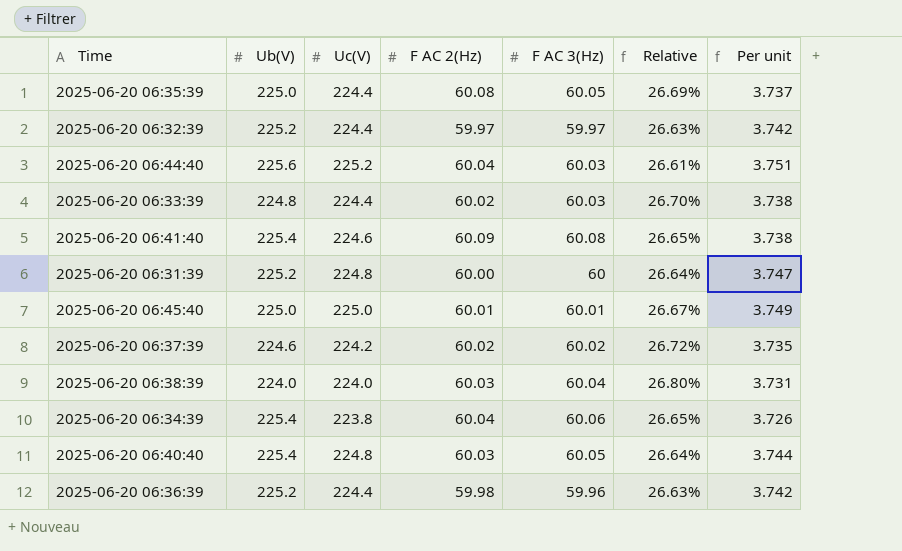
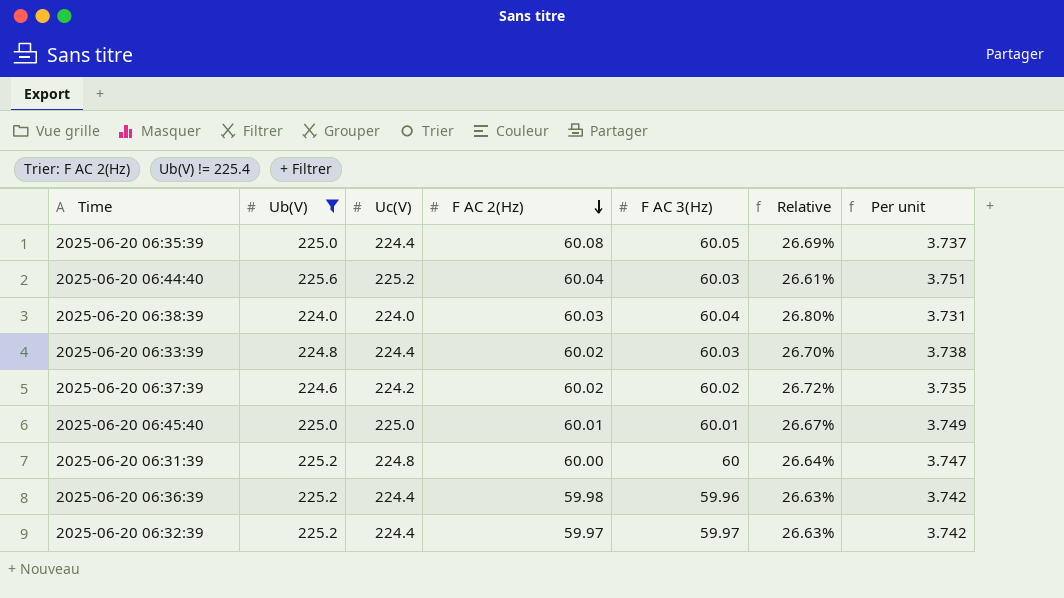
filter: none -> Ub(V) != 225.4
row order: none -> F AC 2(Hz) descending

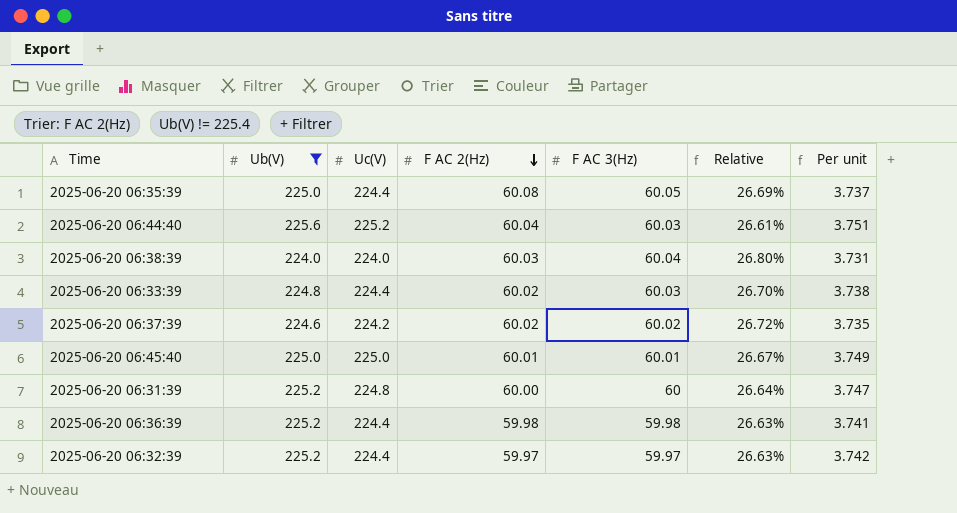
2025-06-20 06:36:39 | F AC 3(Hz): 59.96 -> 59.98
2025-06-20 06:36:39 | Per unit: 3.742 -> 3.741

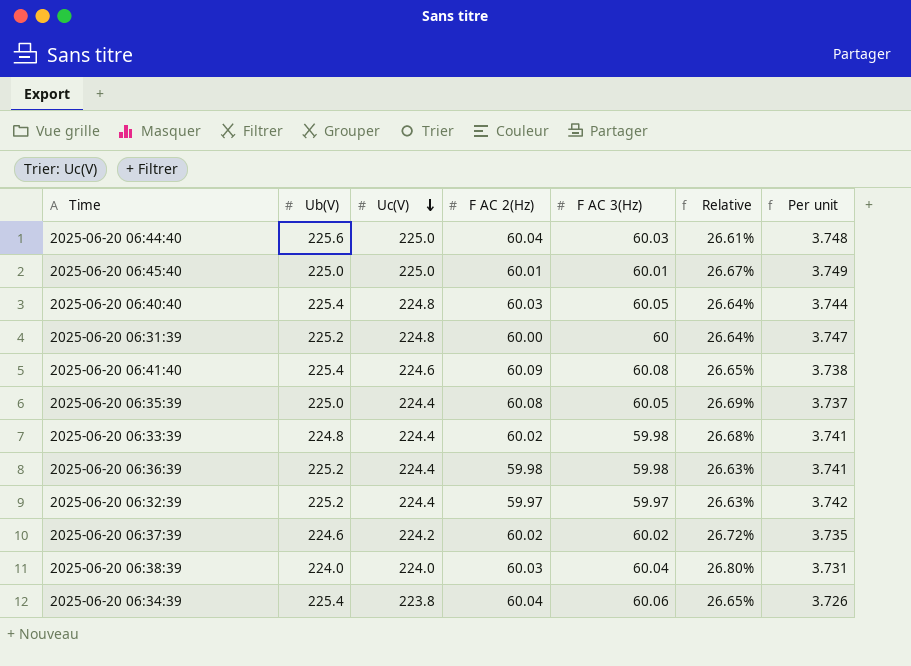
filter: Ub(V) != 225.4 -> none
row order: F AC 2(Hz) descending -> Uc(V) descending
2025-06-20 06:44:40 | Uc(V): 225.2 -> 225.0
2025-06-20 06:44:40 | Per unit: 3.751 -> 3.748
2025-06-20 06:33:39 | F AC 3(Hz): 60.03 -> 59.98
2025-06-20 06:33:39 | Relative: 26.70% -> 26.68%
2025-06-20 06:33:39 | Per unit: 3.738 -> 3.741

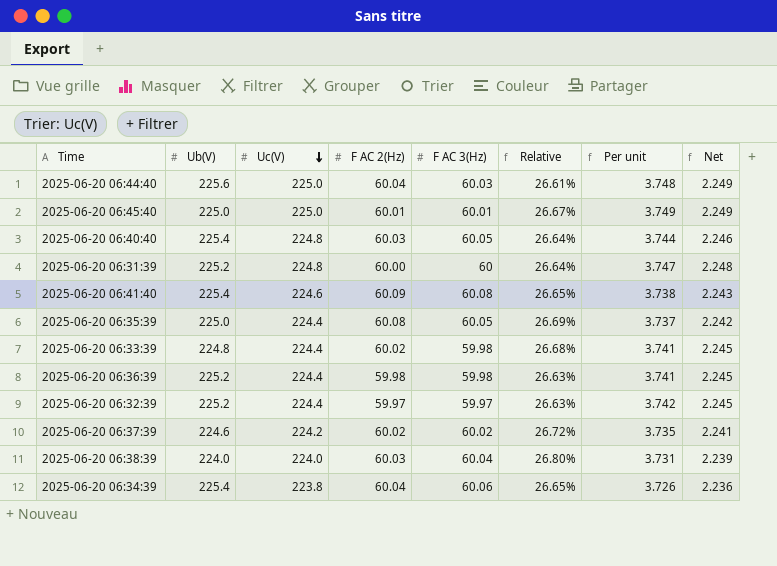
column Net | formula: none -> [Per unit] * 0.6

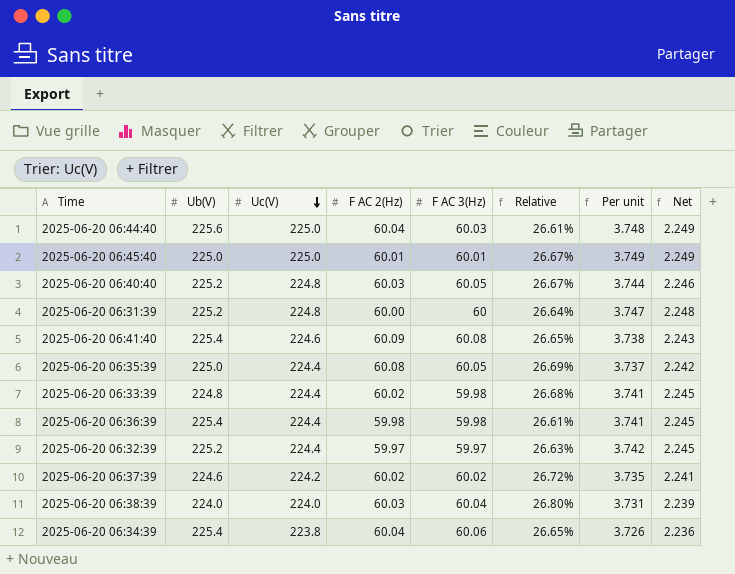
2025-06-20 06:40:40 | Ub(V): 225.4 -> 225.2
2025-06-20 06:40:40 | Relative: 26.64% -> 26.67%
2025-06-20 06:36:39 | Ub(V): 225.2 -> 225.4
2025-06-20 06:36:39 | Relative: 26.63% -> 26.61%

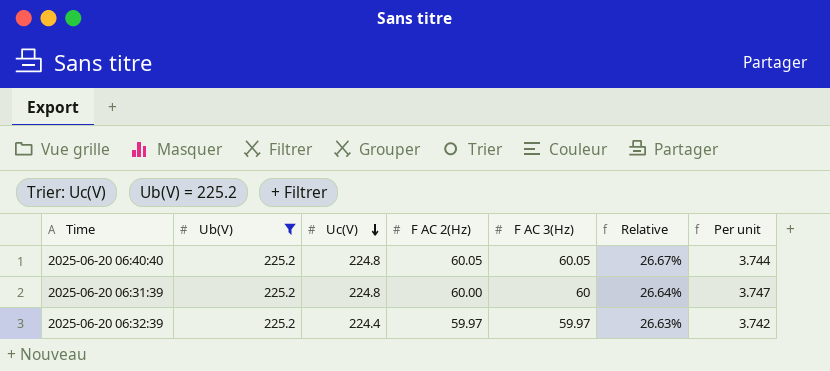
filter: none -> Ub(V) = 225.2
column Net | formula: [Per unit] * 0.6 -> none
2025-06-20 06:40:40 | F AC 2(Hz): 60.03 -> 60.05

